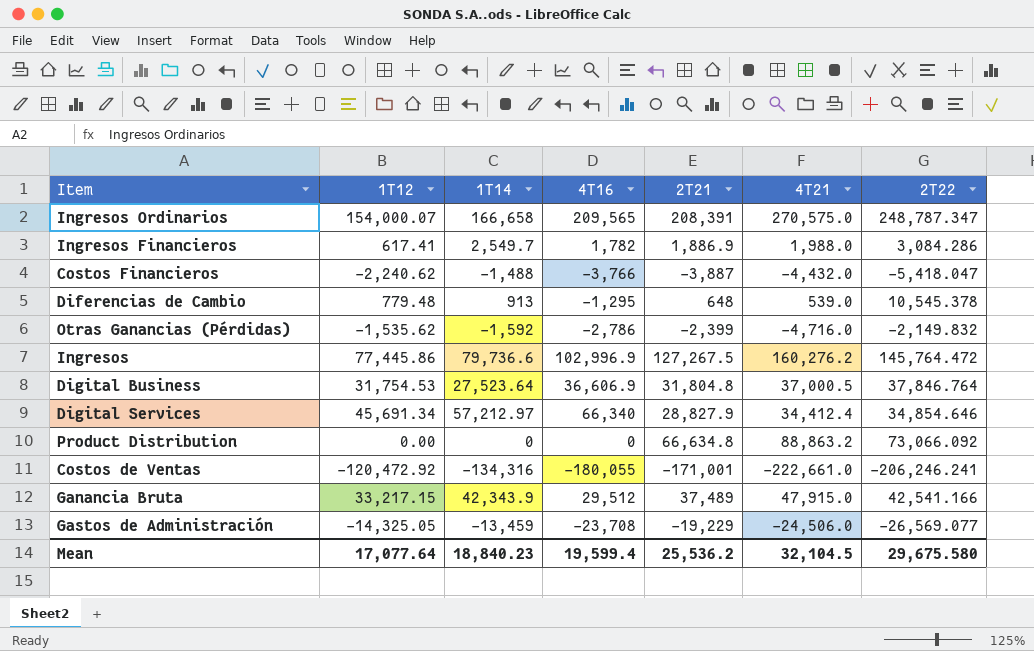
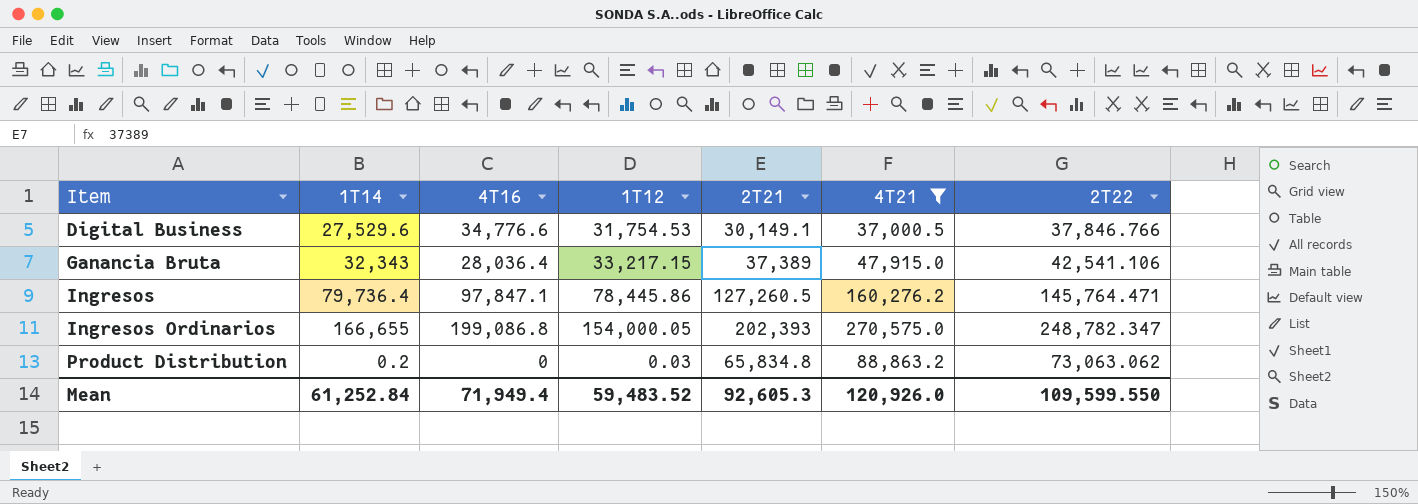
filter: none -> 4T21 >= 37,000.5
row order: none -> Item ascending
column 1T12 | position: 2 -> 4
Digital Business | 1T14: 27,523.64 -> 27,529.6
Digital Business | 4T16: 36,606.9 -> 34,776.6
Digital Business | 2T21: 31,804.8 -> 30,149.1
Digital Business | 2T22: 37,846.764 -> 37,846.766
Ganancia Bruta | 1T14: 42,343.9 -> 32,343
Ganancia Bruta | 4T16: 29,512 -> 28,036.4
Ganancia Bruta | 2T21: 37,489 -> 37,389
Ganancia Bruta | 2T22: 42,541.166 -> 42,541.106
Ingresos | 1T14: 79,736.6 -> 79,736.4
Ingresos | 4T16: 102,996.9 -> 97,847.1
Ingresos | 1T12: 77,445.86 -> 78,445.86
Ingresos | 2T21: 127,267.5 -> 127,260.5
Ingresos | 2T22: 145,764.472 -> 145,764.471
Ingresos Ordinarios | 1T14: 166,658 -> 166,655
Ingresos Ordinarios | 4T16: 209,565 -> 199,086.8
Ingresos Ordinarios | 1T12: 154,000.07 -> 154,000.05
Ingresos Ordinarios | 2T21: 208,391 -> 202,393
Ingresos Ordinarios | 2T22: 248,787.347 -> 248,782.347
Product Distribution | 1T14: 0 -> 0.2
Product Distribution | 1T12: 0.00 -> 0.03
Product Distribution | 2T21: 66,634.8 -> 65,834.8
Product Distribution | 2T22: 73,066.092 -> 73,063.062
Mean | 1T14: 18,840.23 -> 61,252.84
Mean | 4T16: 19,599.4 -> 71,949.4
Mean | 1T12: 17,077.64 -> 59,483.52
Mean | 2T21: 25,536.2 -> 92,605.3
Mean | 4T21: 32,104.5 -> 120,926.0
Mean | 2T22: 29,675.580 -> 109,599.550

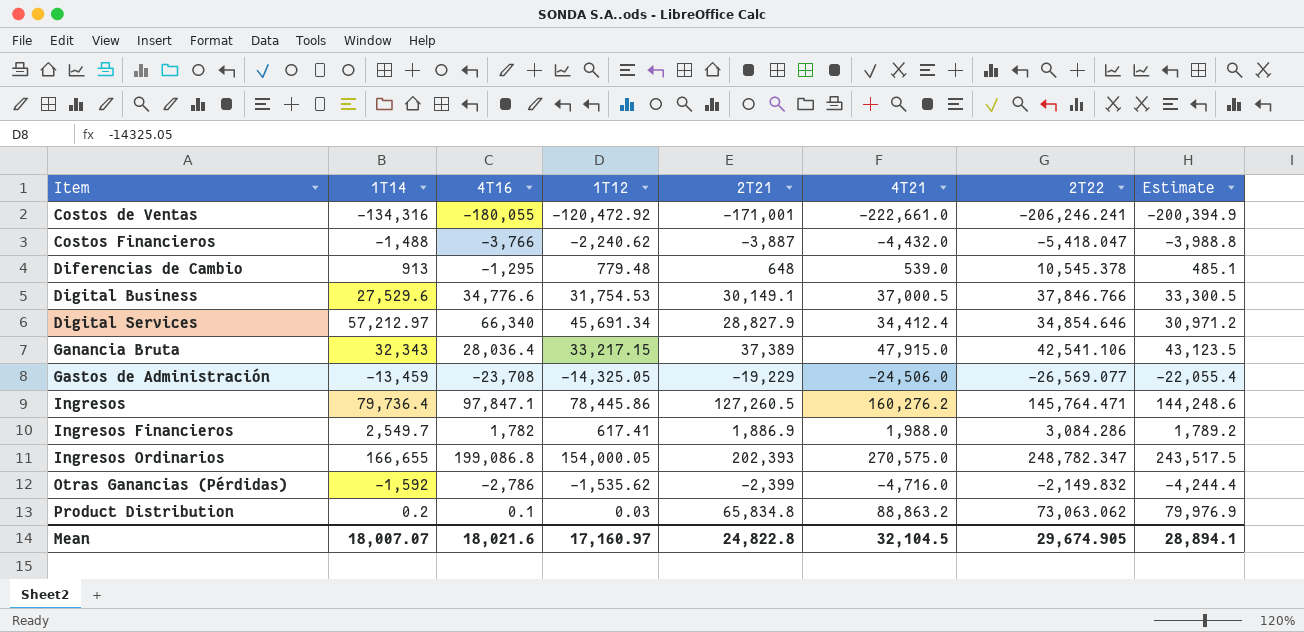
filter: 4T21 >= 37,000.5 -> none
column Estimate | formula: none -> [4T21] * 0.9
Product Distribution | 4T16: 0 -> 0.1
Mean | 1T14: 61,252.84 -> 18,007.07
Mean | 4T16: 71,949.4 -> 18,021.6
Mean | 1T12: 59,483.52 -> 17,160.97
Mean | 2T21: 92,605.3 -> 24,822.8
Mean | 4T21: 120,926.0 -> 32,104.5
Mean | 2T22: 109,599.550 -> 29,674.905

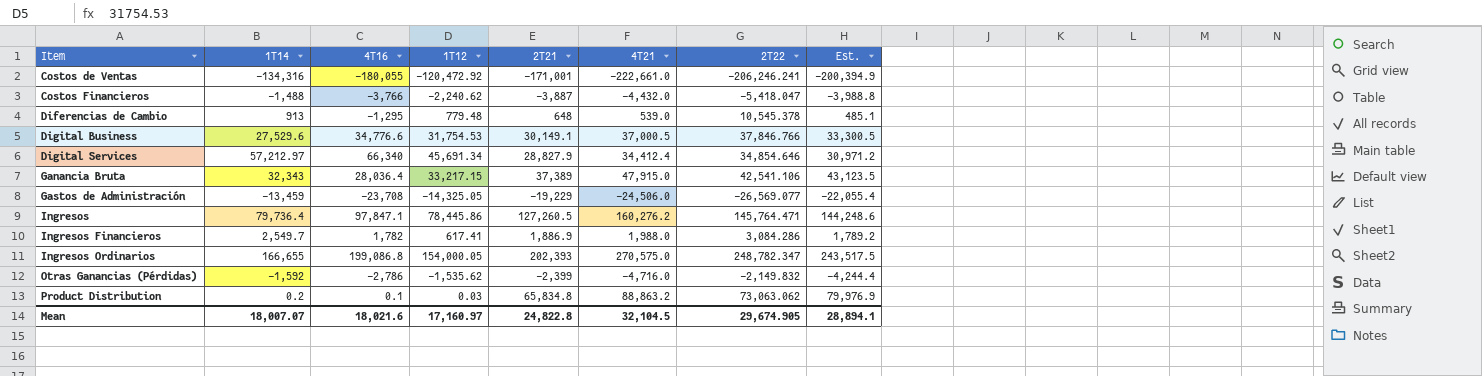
column name: Estimate -> Est.

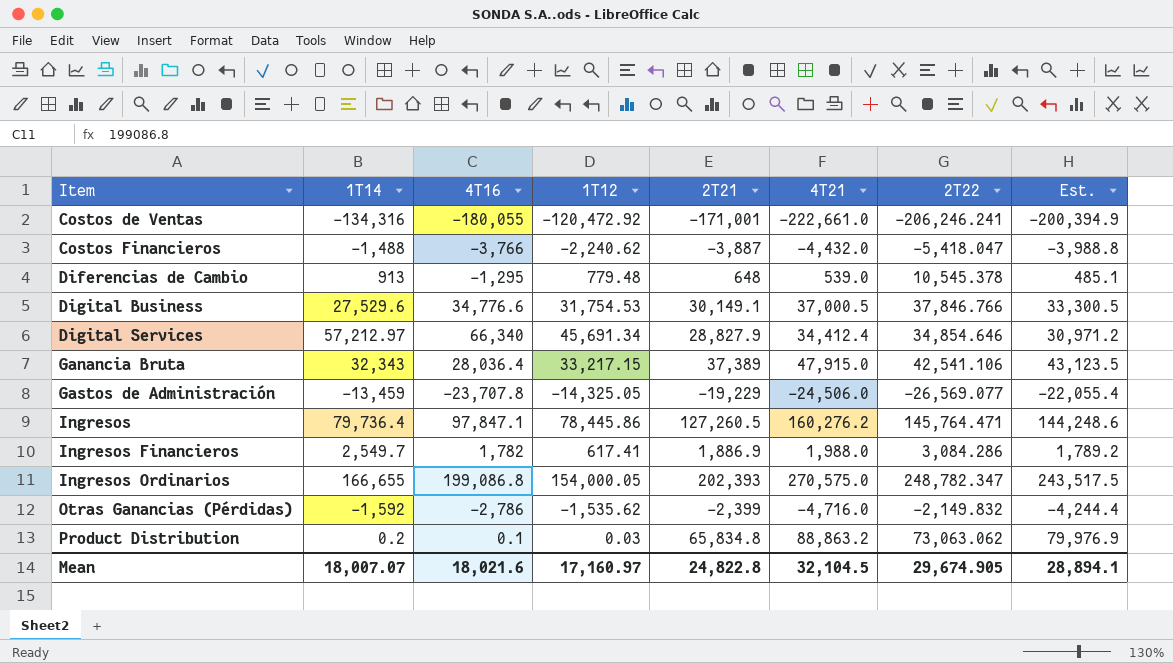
Gastos de Administración | 4T16: -23,708 -> -23,707.8

